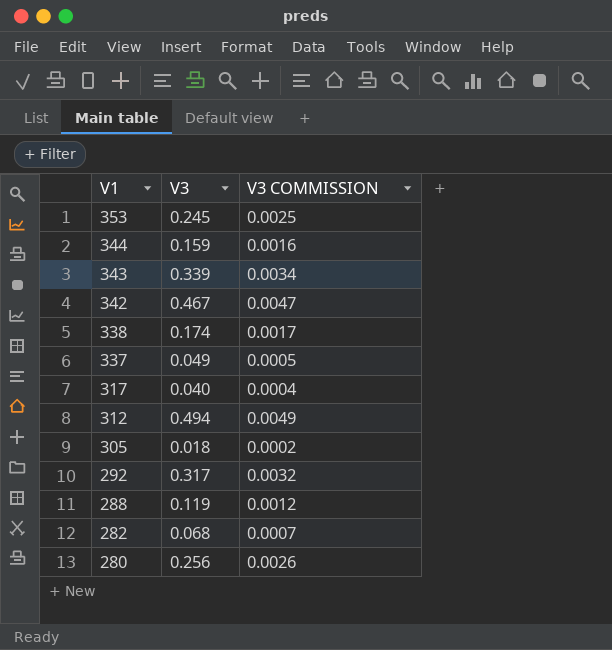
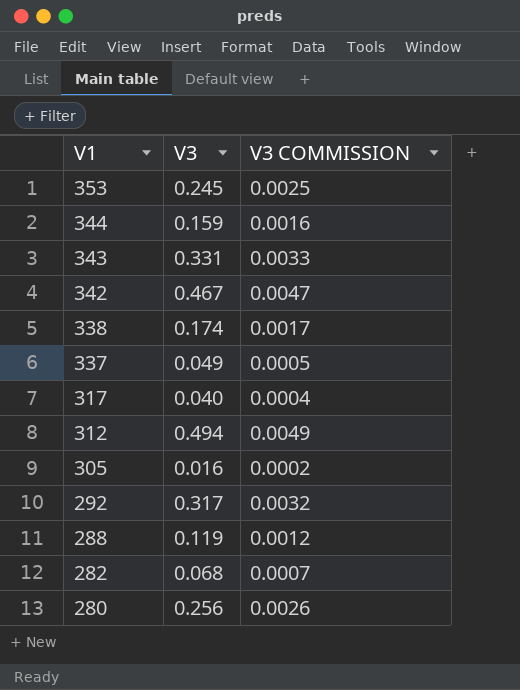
343 | V3: 0.339 -> 0.331
343 | V3 COMMISSION: 0.0034 -> 0.0033
305 | V3: 0.018 -> 0.016

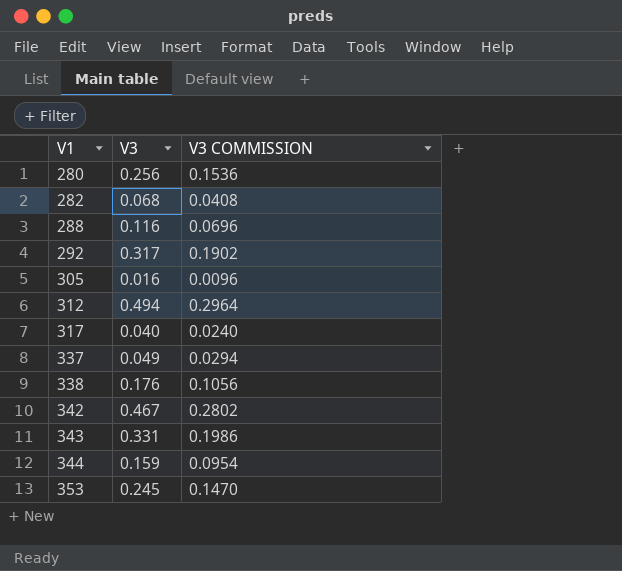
row order: V1 descending -> V1 ascending
column V3 COMMISSION | formula: [V3] * 0.01 -> [V3] * 0.6
288 | V3: 0.119 -> 0.116
338 | V3: 0.174 -> 0.176

